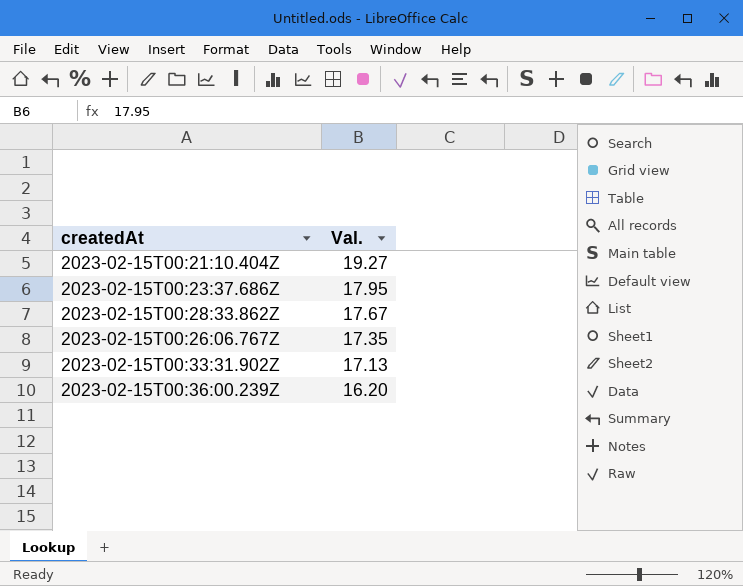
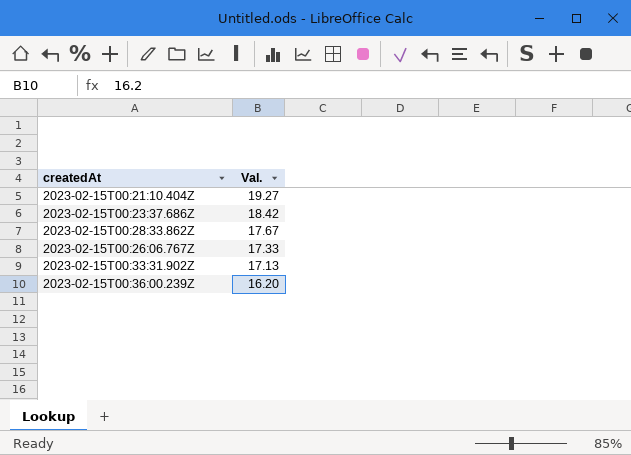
2023-02-15T00:23:37.686Z | Val.: 17.95 -> 18.42
2023-02-15T00:26:06.767Z | Val.: 17.35 -> 17.33

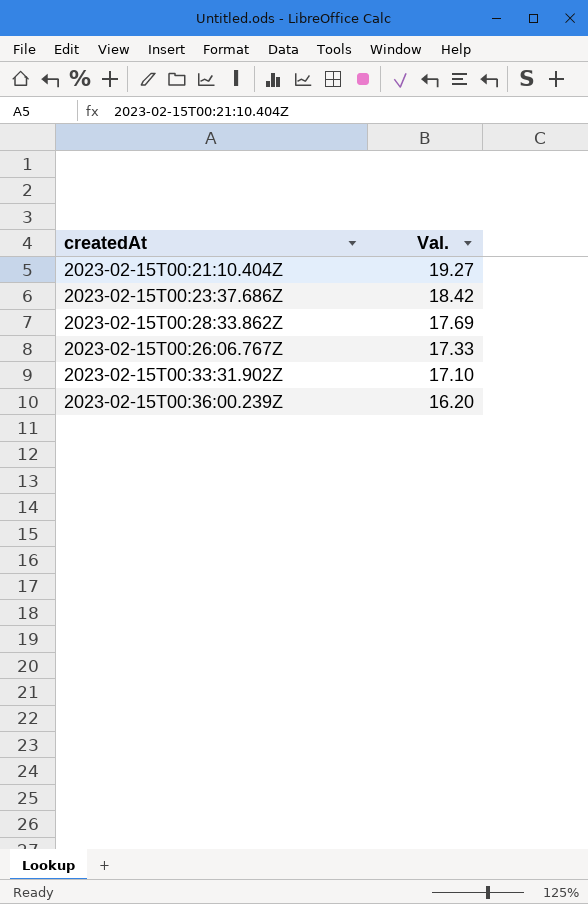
2023-02-15T00:28:33.862Z | Val.: 17.67 -> 17.69
2023-02-15T00:33:31.902Z | Val.: 17.13 -> 17.10

